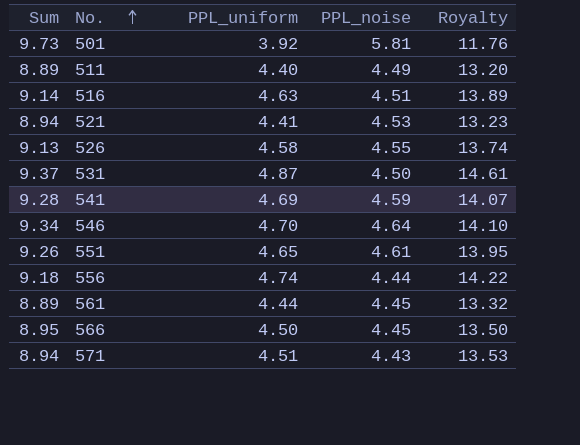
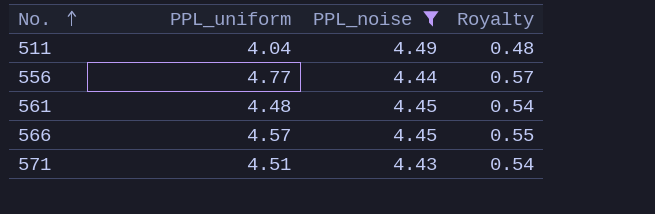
filter: none -> PPL_noise <= 4.49
column Sum | formula: [PPL_uniform] + [PPL_noise] -> none
column Royalty | formula: [PPL_uniform] * 3 -> [PPL_uniform] * 0.12
511 | PPL_uniform: 4.40 -> 4.04
556 | PPL_uniform: 4.74 -> 4.77
561 | PPL_uniform: 4.44 -> 4.48
566 | PPL_uniform: 4.50 -> 4.57

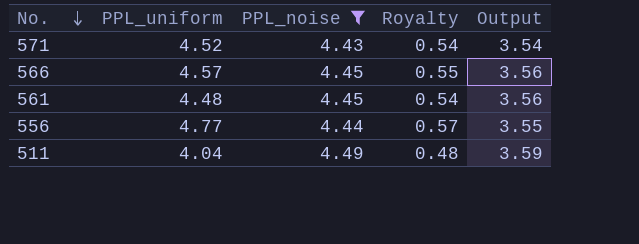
row order: No. ascending -> No. descending
column Output | formula: none -> [PPL_noise] * 0.8
571 | PPL_uniform: 4.51 -> 4.52

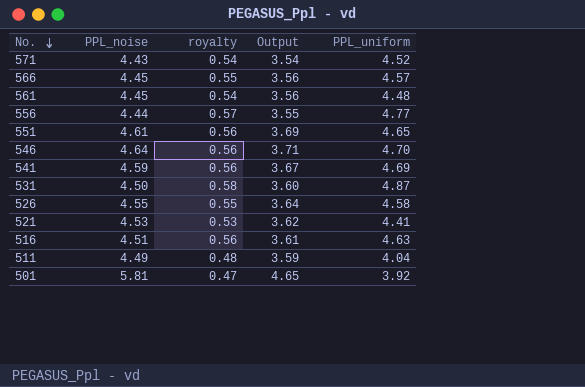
filter: PPL_noise <= 4.49 -> none
column name: Royalty -> royalty
column PPL_uniform | position: 2 -> 5

